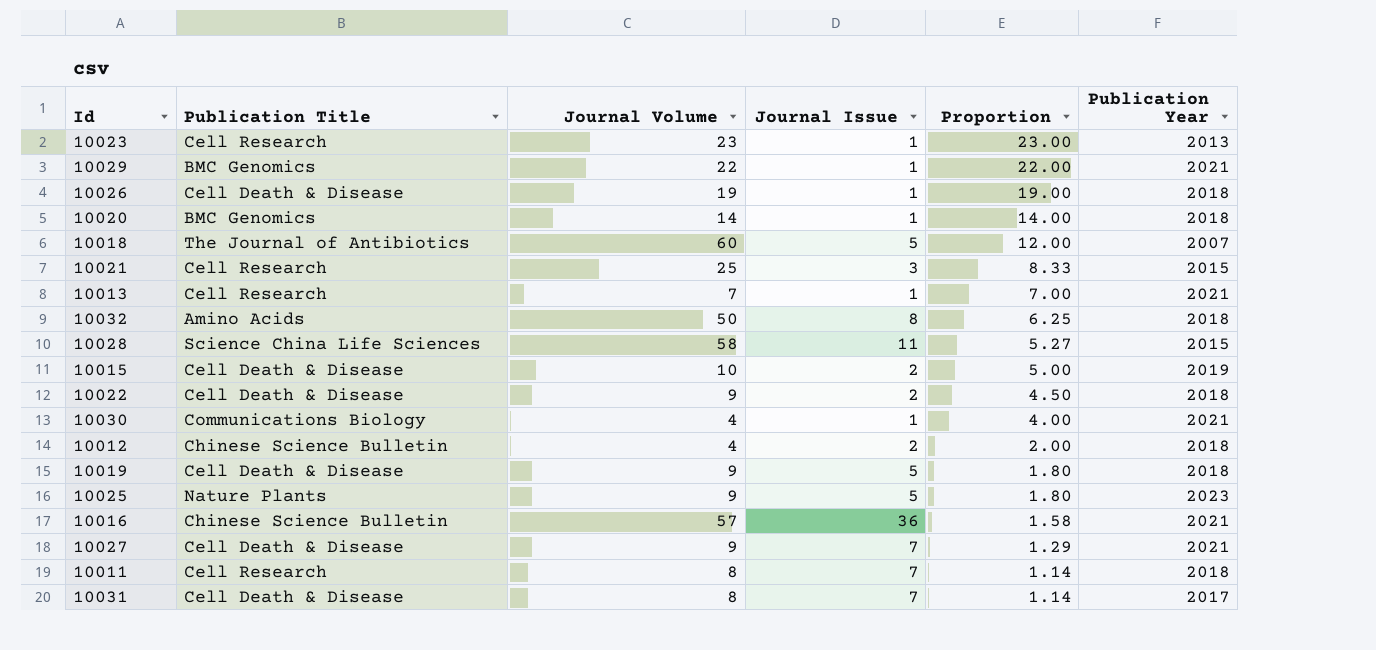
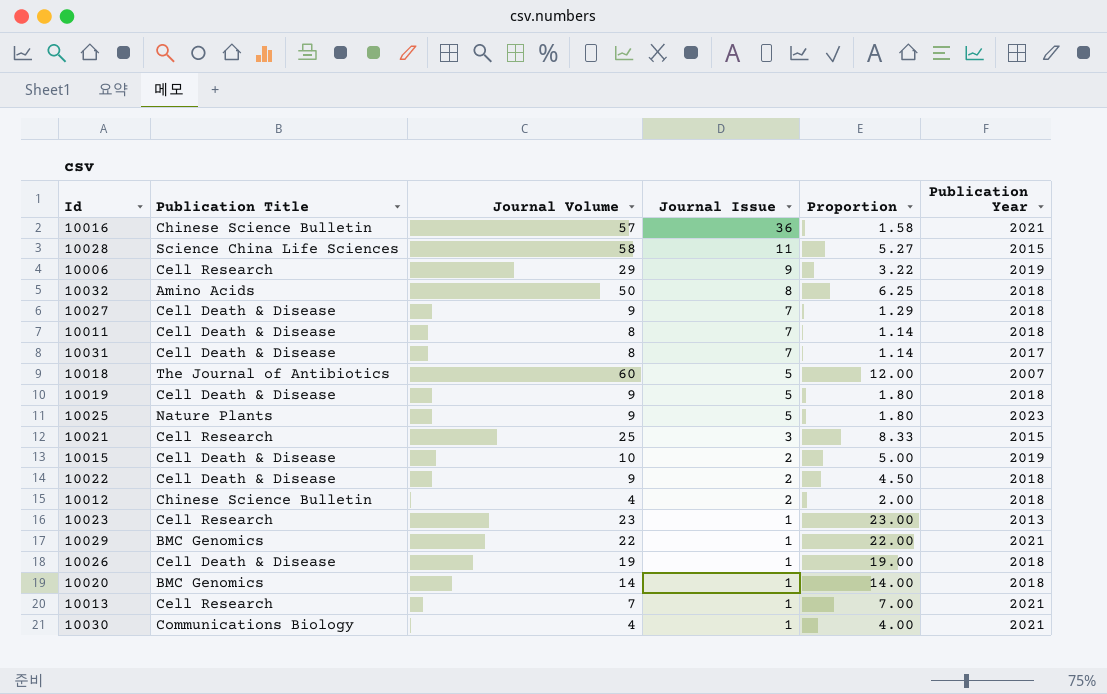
row order: Proportion descending -> Journal Issue descending
row 10006: none -> Cell Research | 29 | 9 | 3.22 | 2019
10027 | Publication Year: 2021 -> 2018
10011 | Publication Title: Cell Research -> Cell Death & Disease

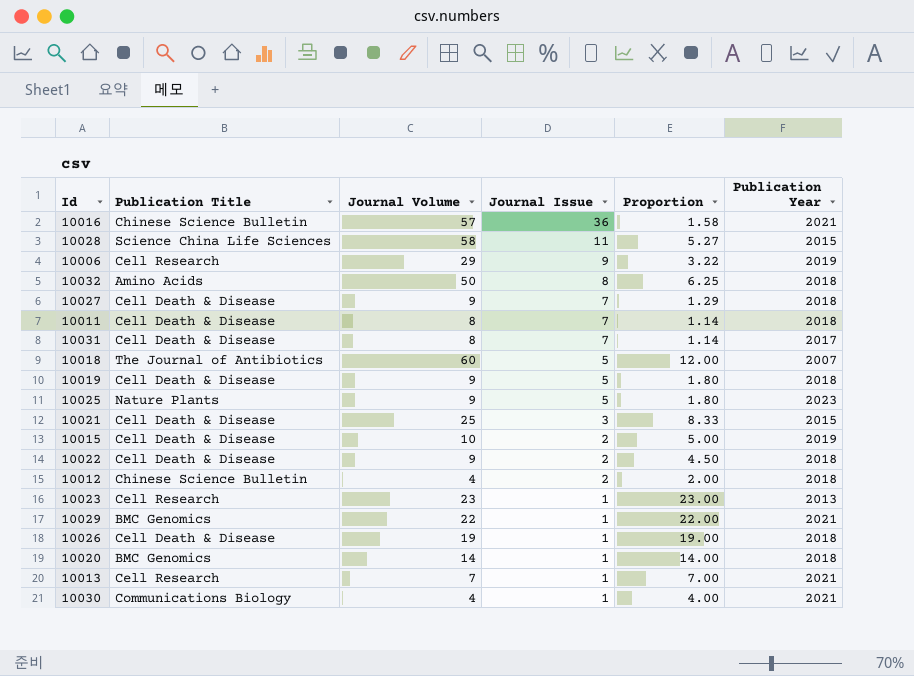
10021 | Publication Title: Cell Research -> Cell Death & Disease

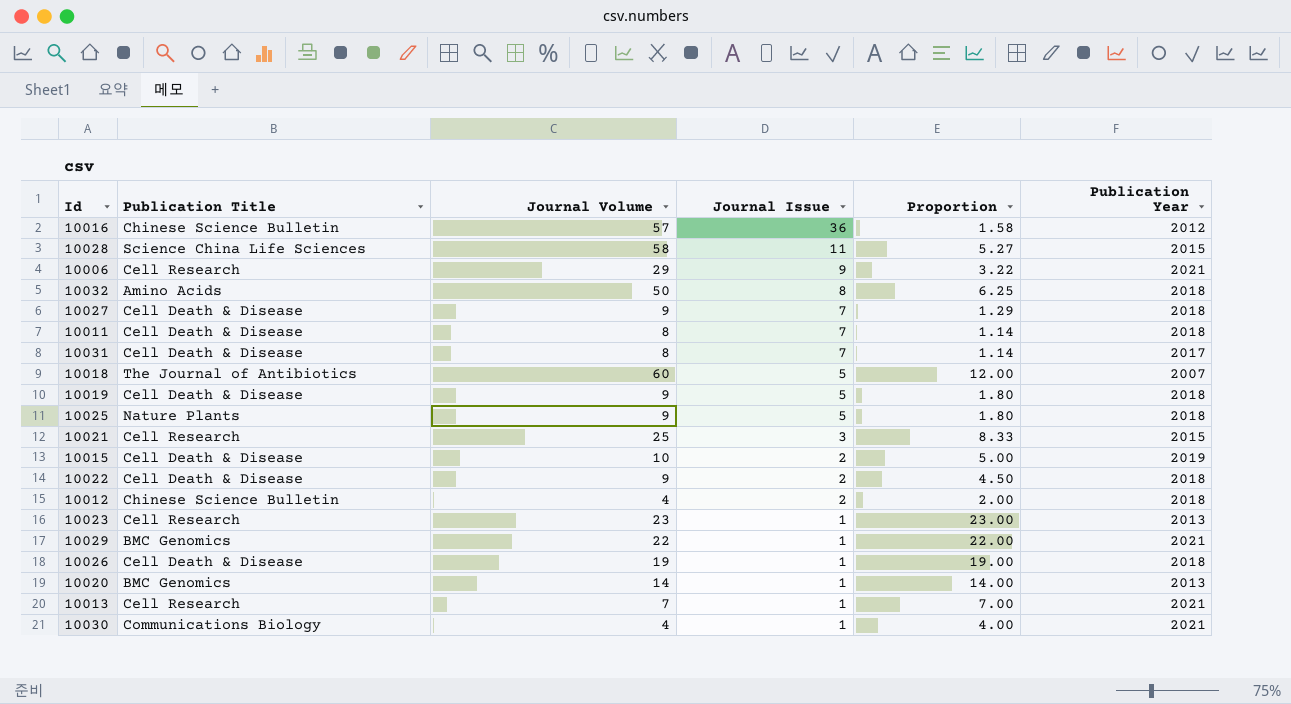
10016 | Publication Year: 2021 -> 2012
10006 | Publication Year: 2019 -> 2021
10025 | Publication Year: 2023 -> 2018
10021 | Publication Title: Cell Death & Disease -> Cell Research
10020 | Publication Year: 2018 -> 2013

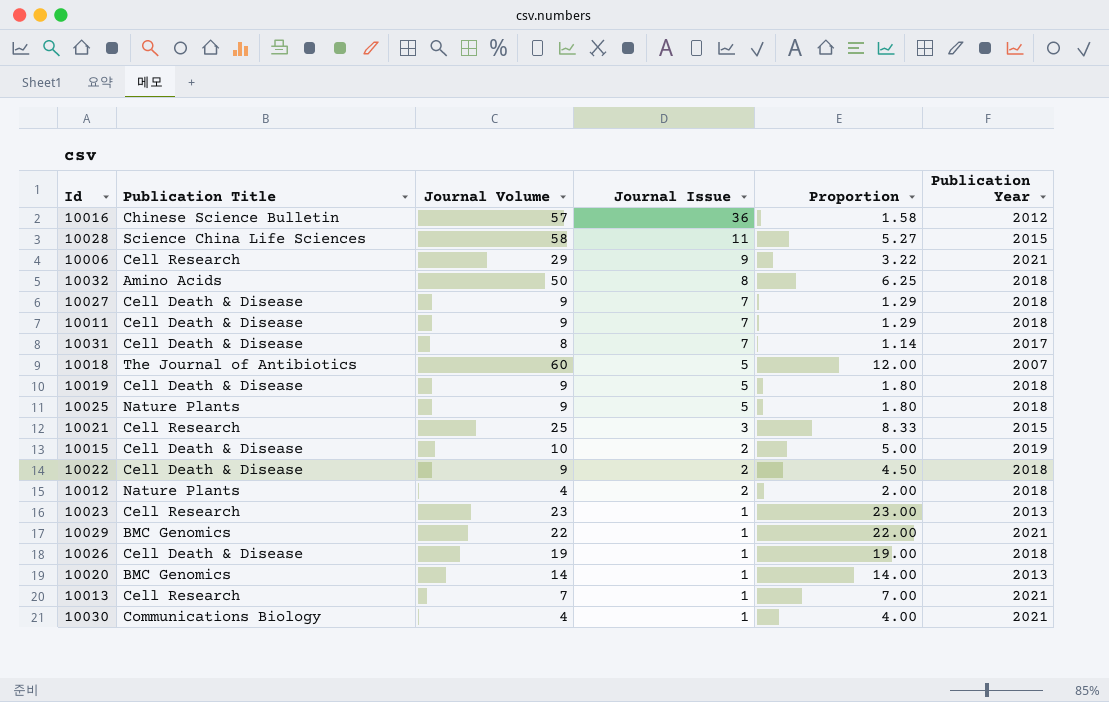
10011 | Journal Volume: 8 -> 9
10011 | Proportion: 1.14 -> 1.29
10012 | Publication Title: Chinese Science Bulletin -> Nature Plants

